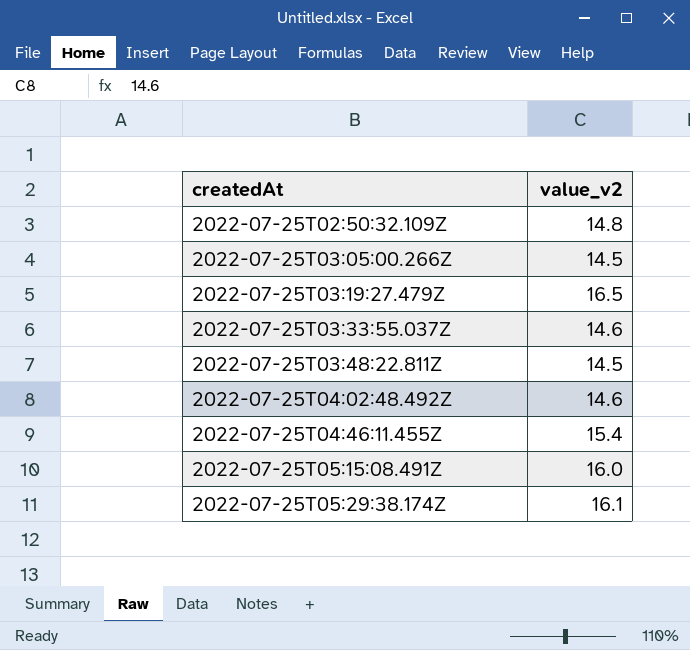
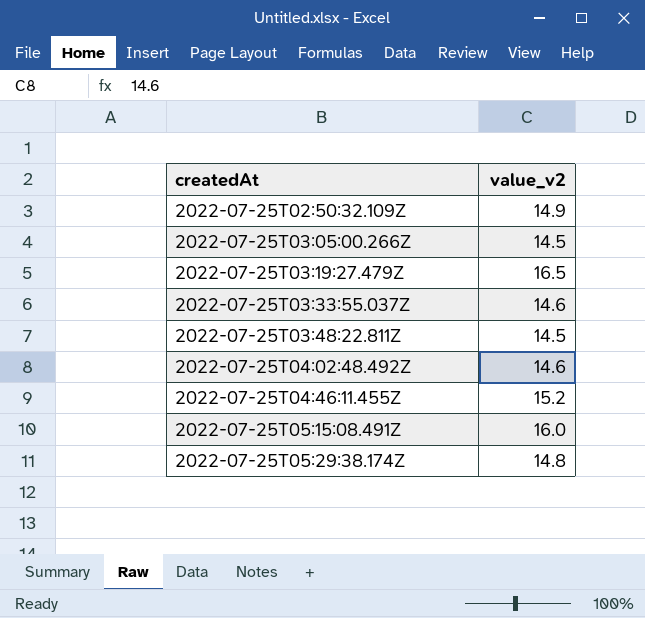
2022-07-25T02:50:32.109Z | value_v2: 14.8 -> 14.9
2022-07-25T04:46:11.455Z | value_v2: 15.4 -> 15.2
2022-07-25T05:29:38.174Z | value_v2: 16.1 -> 14.8

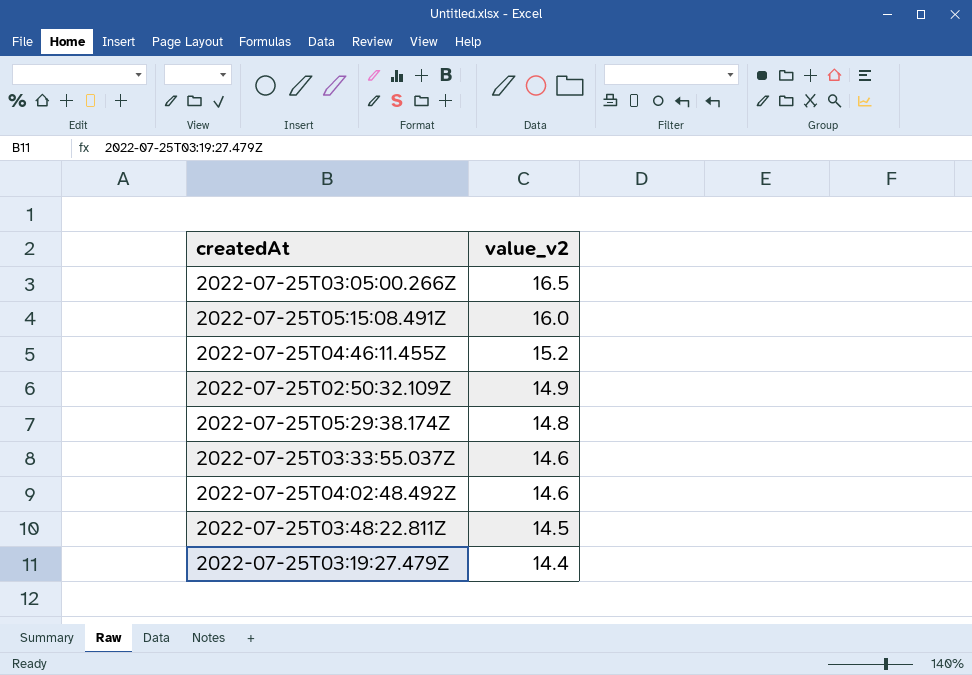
row order: createdAt ascending -> value_v2 descending
2022-07-25T03:05:00.266Z | value_v2: 14.5 -> 16.5
2022-07-25T03:19:27.479Z | value_v2: 16.5 -> 14.4

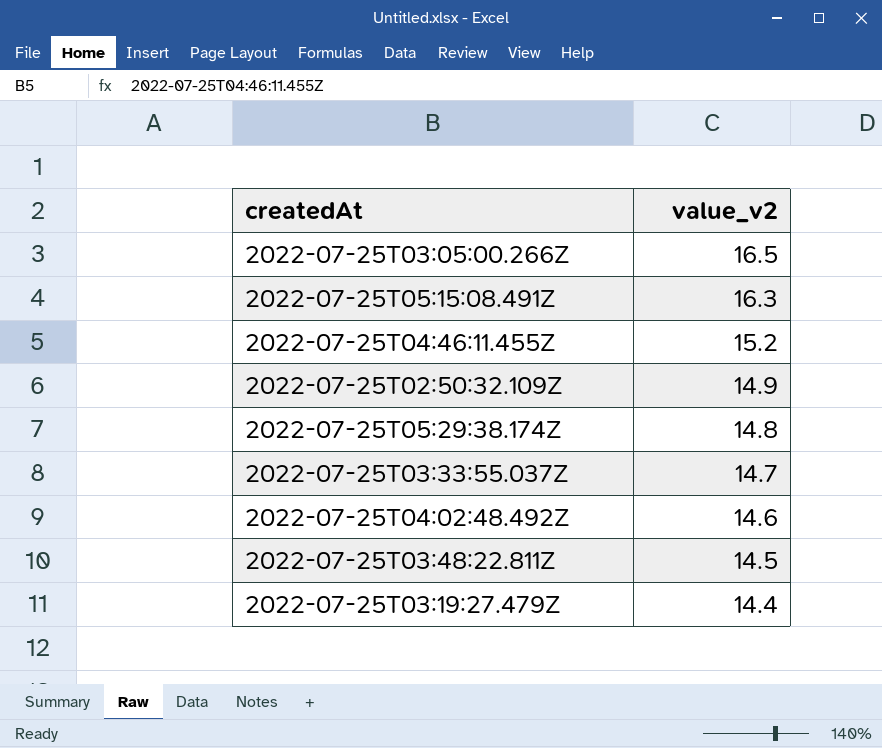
2022-07-25T05:15:08.491Z | value_v2: 16.0 -> 16.3
2022-07-25T03:33:55.037Z | value_v2: 14.6 -> 14.7

